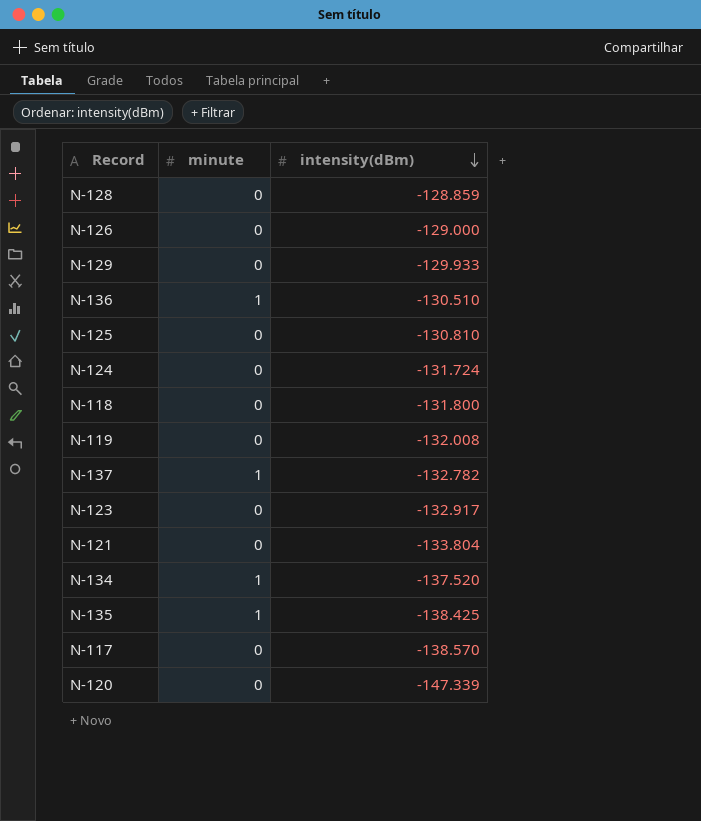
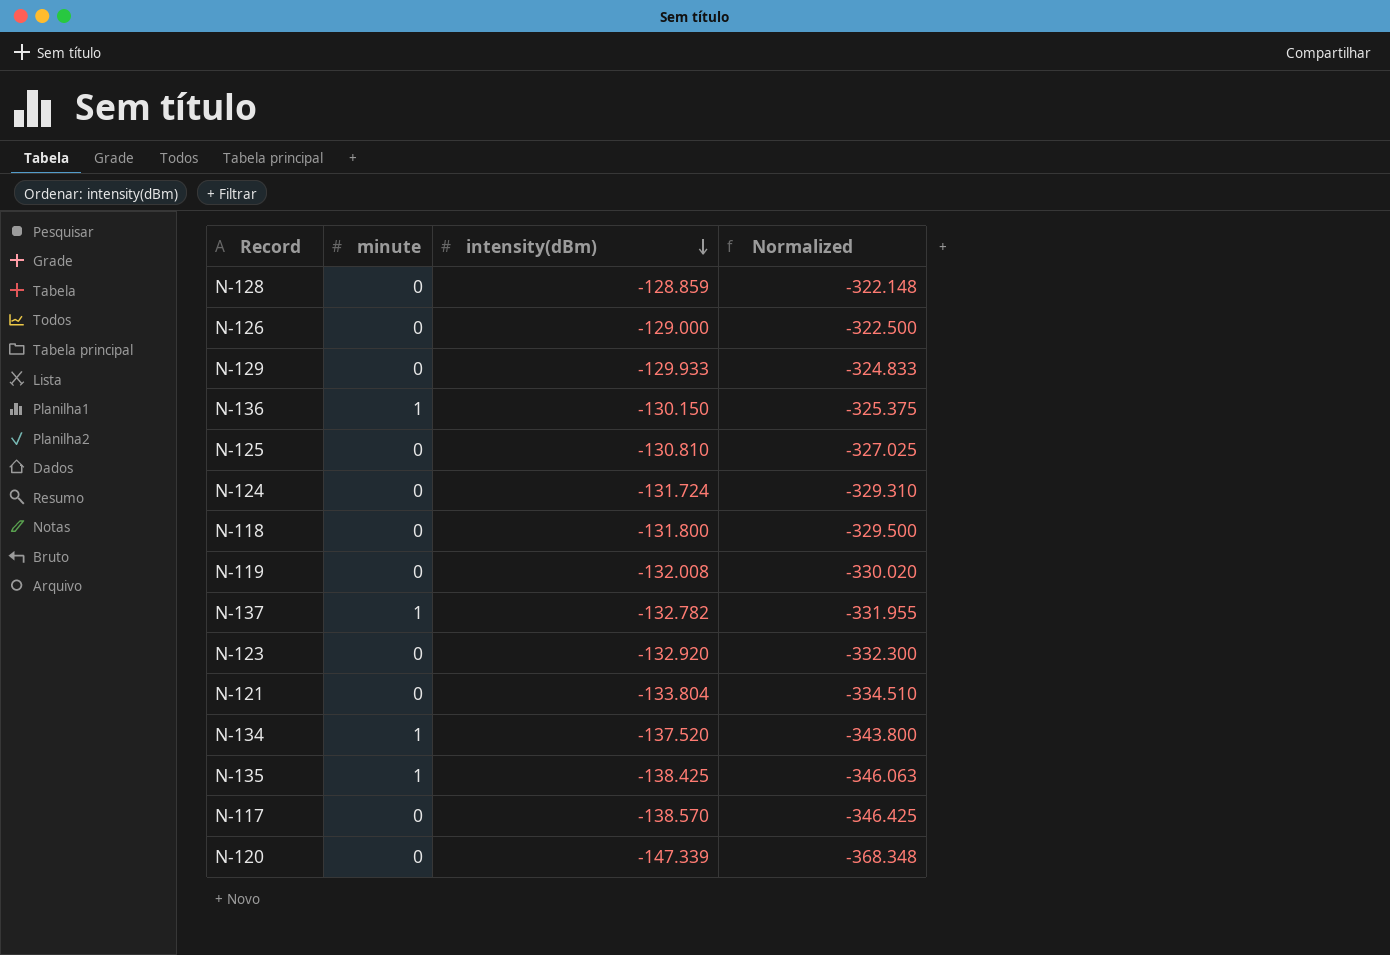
column Normalized | formula: none -> [intensity(dBm)] * 2.5
N-136 | intensity(dBm): -130.510 -> -130.150
N-123 | intensity(dBm): -132.917 -> -132.920

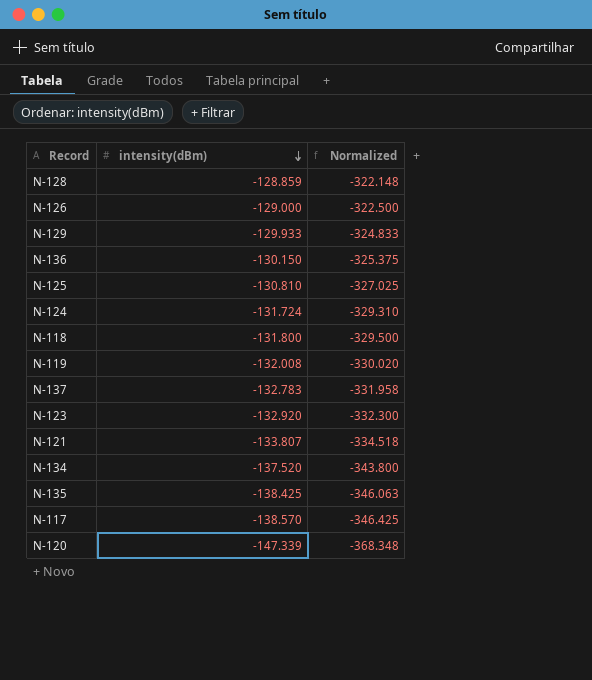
column minute | position: 2 -> none
N-137 | intensity(dBm): -132.782 -> -132.783
N-137 | Normalized: -331.955 -> -331.958
N-121 | intensity(dBm): -133.804 -> -133.807
N-121 | Normalized: -334.510 -> -334.518

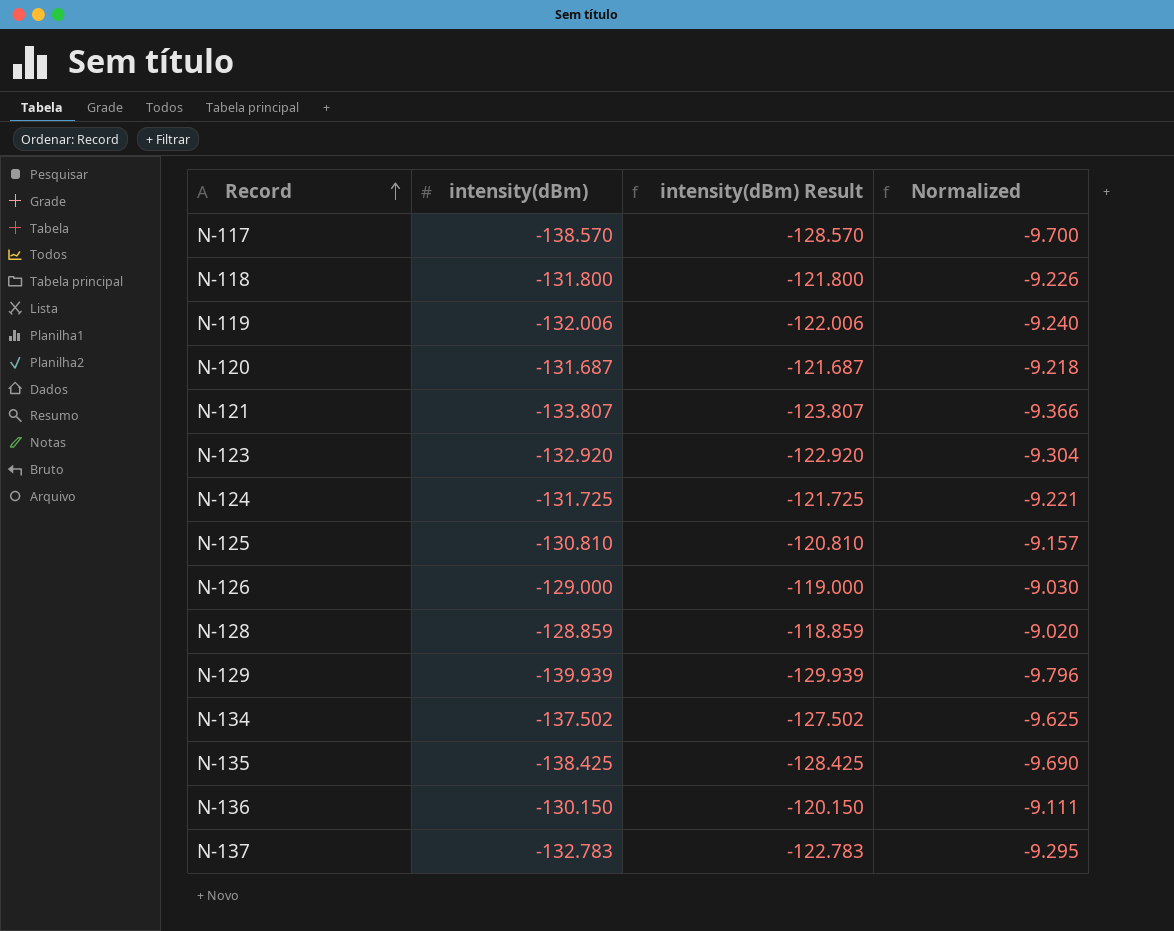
row order: intensity(dBm) descending -> Record ascending
column intensity(dBm) Result | formula: none -> [intensity(dBm)] + 10
column Normalized | formula: [intensity(dBm)] * 2.5 -> [intensity(dBm)] * 0.07
N-119 | intensity(dBm): -132.008 -> -132.006
N-120 | intensity(dBm): -147.339 -> -131.687
N-124 | intensity(dBm): -131.724 -> -131.725
N-129 | intensity(dBm): -129.933 -> -139.939
N-134 | intensity(dBm): -137.520 -> -137.502

